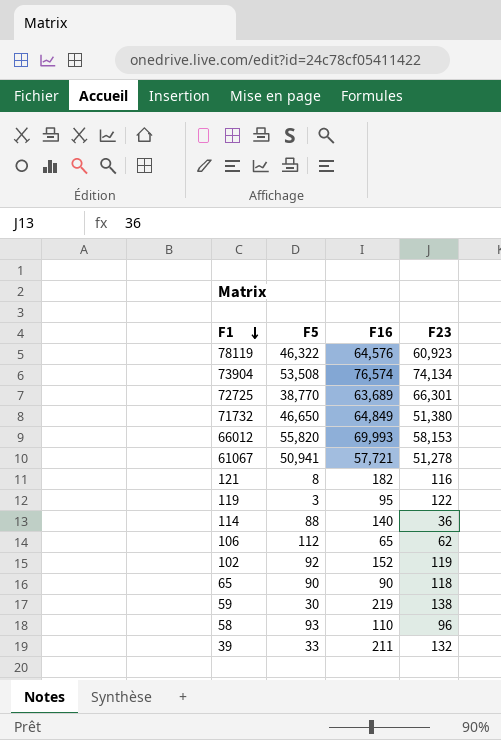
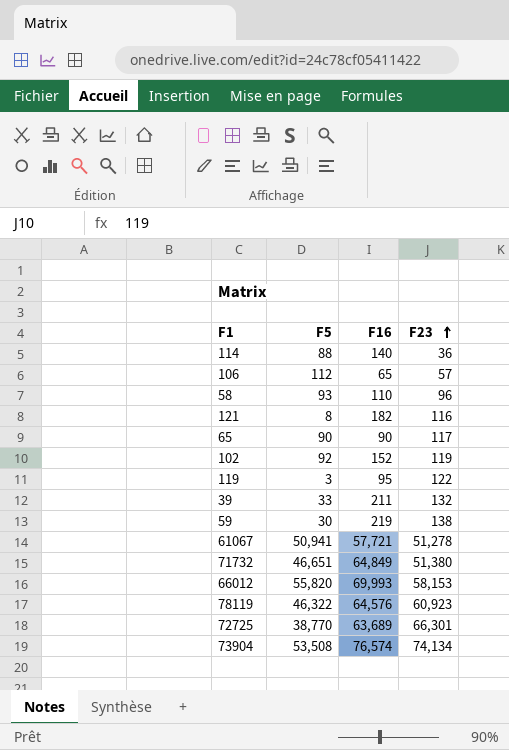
row order: F1 descending -> F23 ascending
106 | F23: 62 -> 57
65 | F23: 118 -> 117
71732 | F5: 46,650 -> 46,651

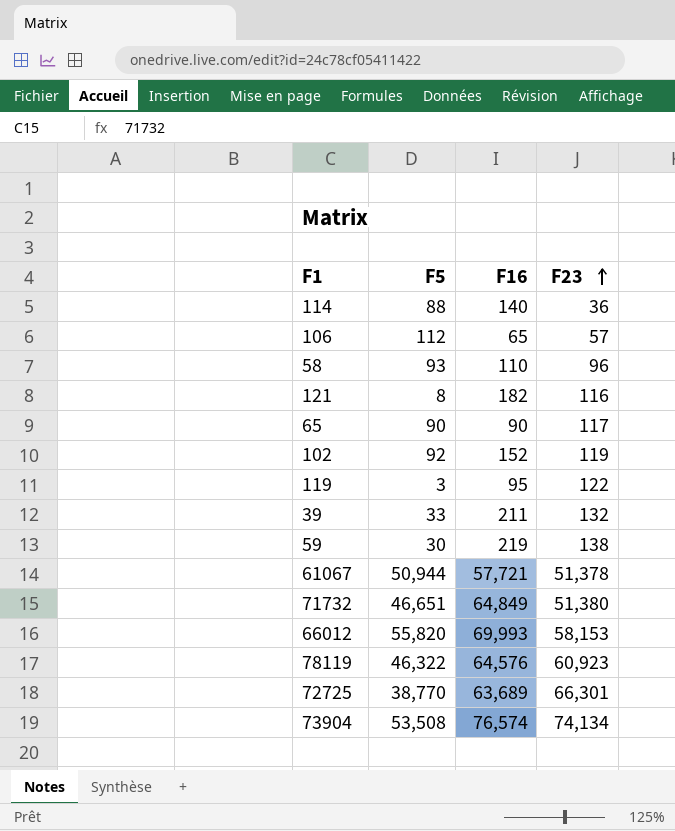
61067 | F5: 50,941 -> 50,944
61067 | F23: 51,278 -> 51,378

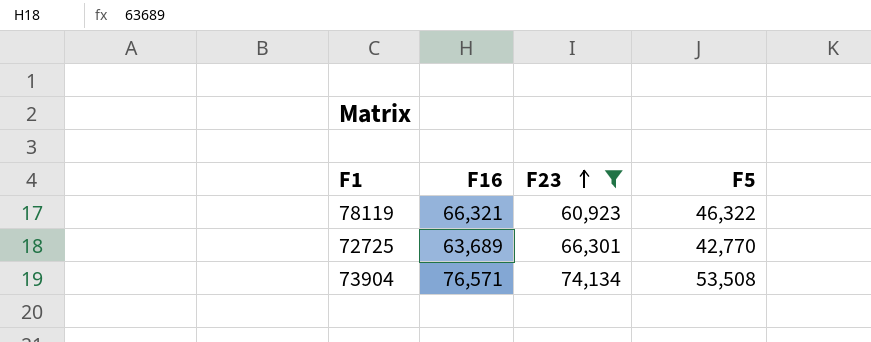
filter: none -> F23 >= 60,923
column F5 | position: 2 -> 4
78119 | F16: 64,576 -> 66,321
72725 | F5: 38,770 -> 42,770
73904 | F16: 76,574 -> 76,571

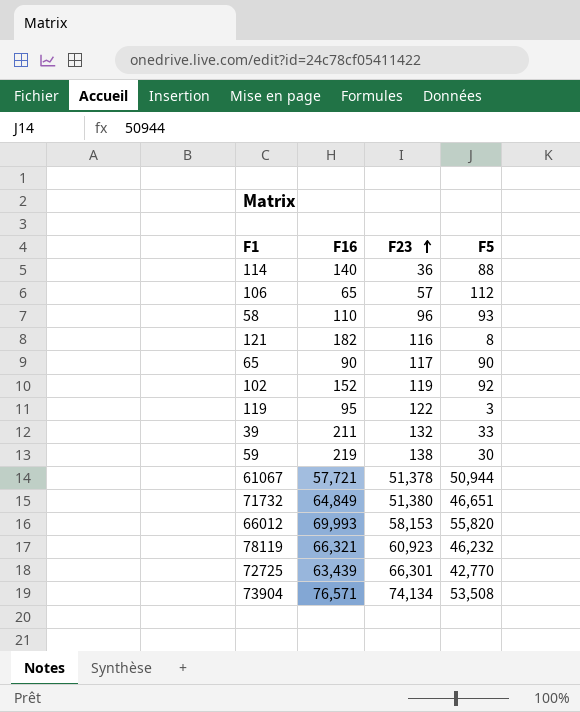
filter: F23 >= 60,923 -> none
78119 | F5: 46,322 -> 46,232
72725 | F16: 63,689 -> 63,439

